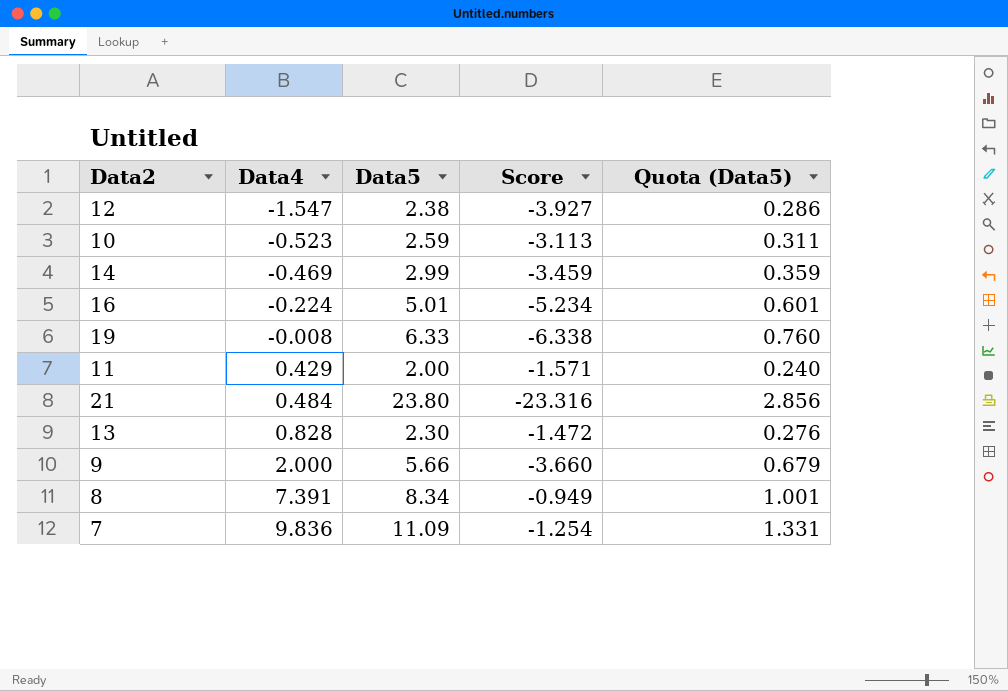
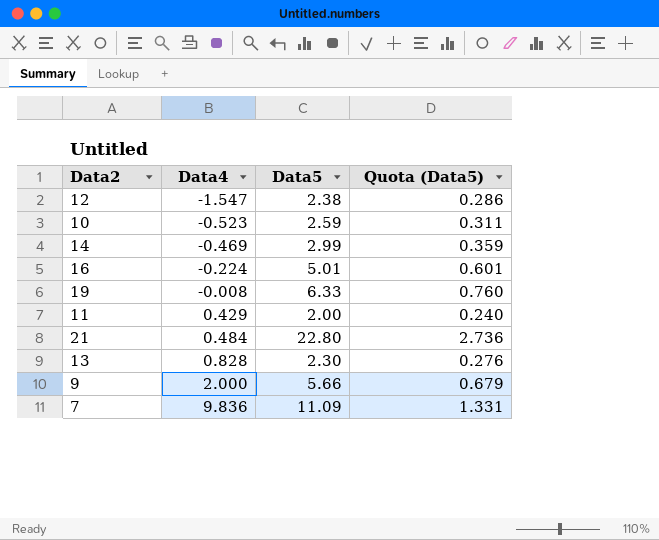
column Score | formula: [Data4] - [Data5] -> none
row 8: 7.391 | 8.34 | -0.949 | 1.001 -> none
21 | Data5: 23.80 -> 22.80
21 | Quota (Data5): 2.856 -> 2.736

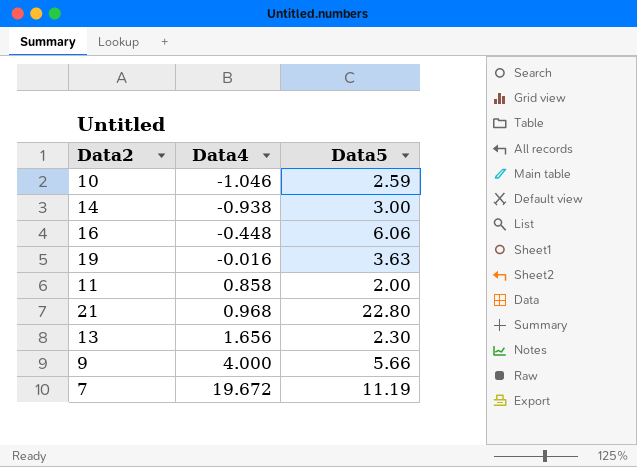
column Quota (Data5) | formula: [Data5] * 0.12 -> none
row 12: -1.547 | 2.38 | 0.286 -> none
10 | Data4: -0.523 -> -1.046
14 | Data4: -0.469 -> -0.938
14 | Data5: 2.99 -> 3.00
16 | Data4: -0.224 -> -0.448
16 | Data5: 5.01 -> 6.06
19 | Data4: -0.008 -> -0.016
19 | Data5: 6.33 -> 3.63
11 | Data4: 0.429 -> 0.858
21 | Data4: 0.484 -> 0.968
13 | Data4: 0.828 -> 1.656
9 | Data4: 2.000 -> 4.000
7 | Data4: 9.836 -> 19.672
7 | Data5: 11.09 -> 11.19

